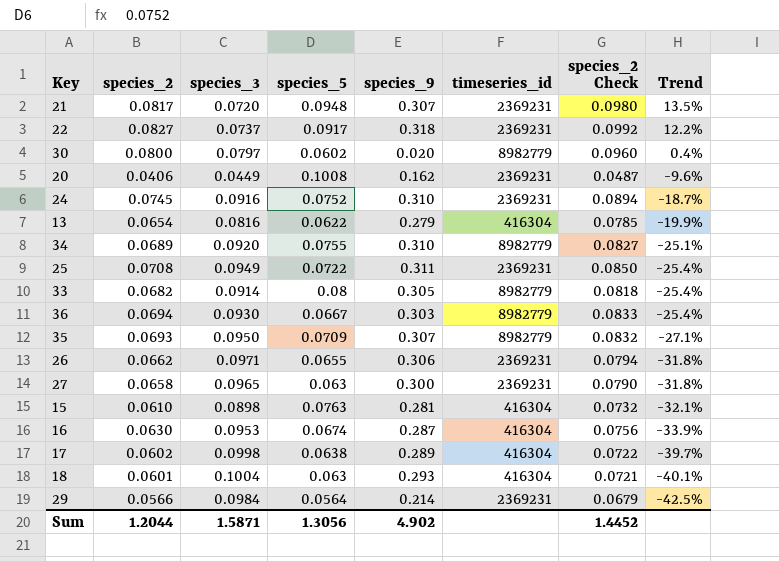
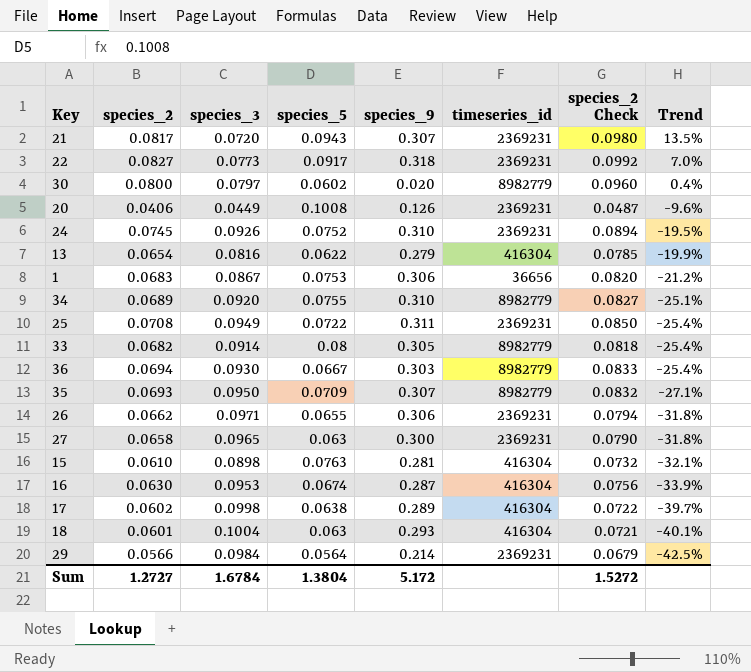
21 | species_5: 0.0948 -> 0.0943
22 | species_3: 0.0737 -> 0.0773
22 | Trend: 12.2% -> 7.0%
20 | species_9: 0.162 -> 0.126
24 | species_3: 0.0916 -> 0.0926
24 | Trend: -18.7% -> -19.5%
row 1: none -> 0.0683 | 0.0867 | 0.0753 | 0.306 | 36656 | 0.0820 | -21.2%
Sum | species_2: 1.2044 -> 1.2727
Sum | species_3: 1.5871 -> 1.6784
Sum | species_5: 1.3056 -> 1.3804
Sum | species_9: 4.902 -> 5.172
Sum | species_2 Check: 1.4452 -> 1.5272

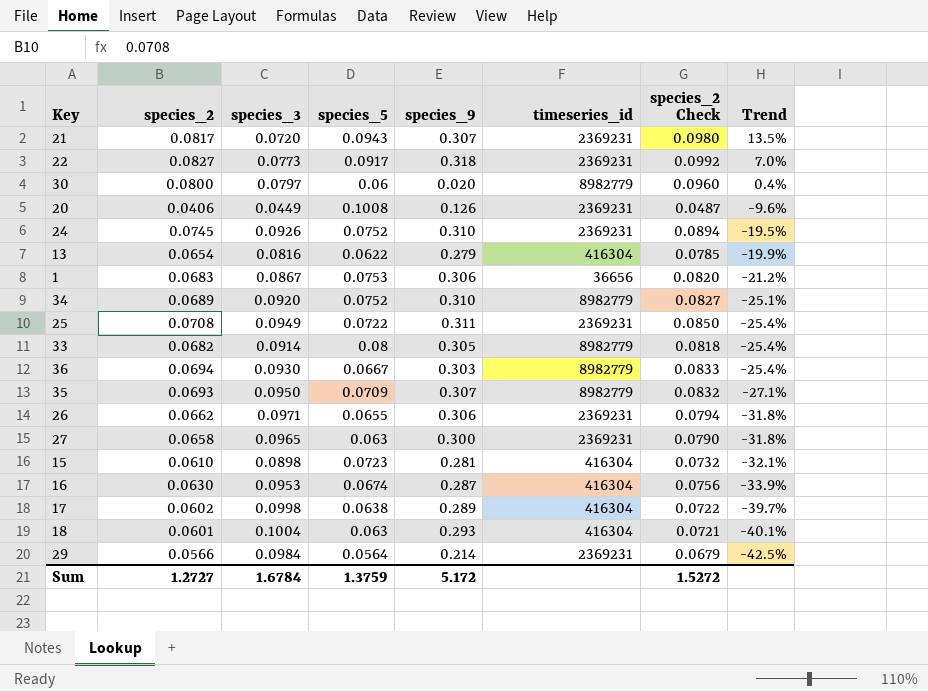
30 | species_5: 0.0602 -> 0.06
34 | species_5: 0.0755 -> 0.0752
15 | species_5: 0.0763 -> 0.0723
Sum | species_5: 1.3804 -> 1.3759

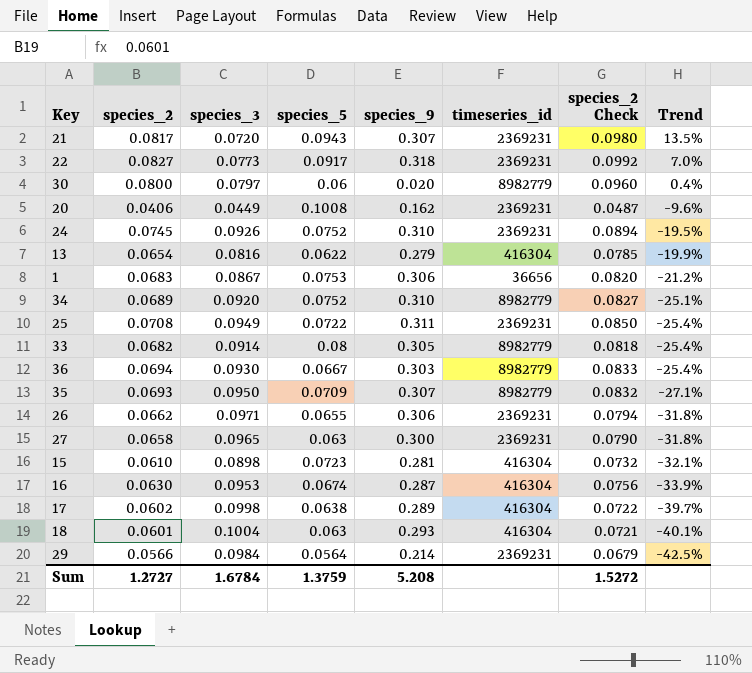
20 | species_9: 0.126 -> 0.162
Sum | species_9: 5.172 -> 5.208

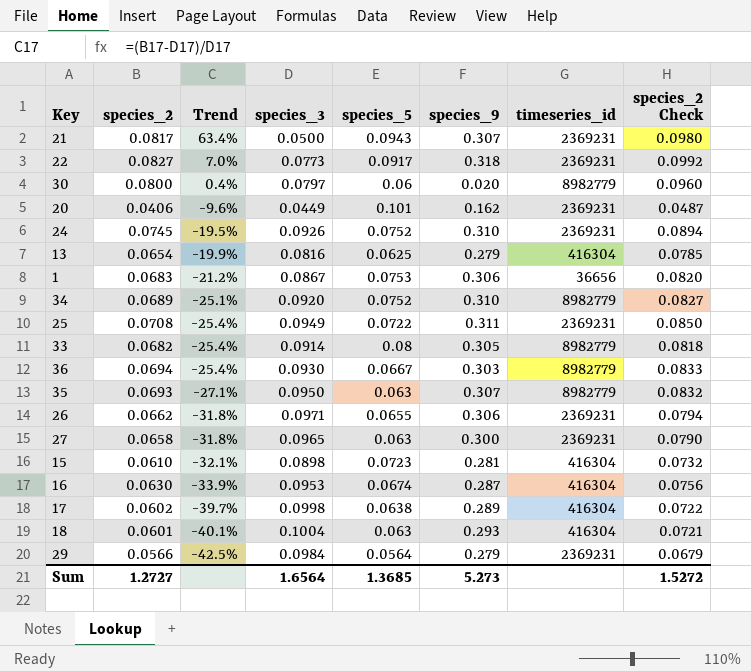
column Trend | position: 8 -> 3
21 | Trend: 13.5% -> 63.4%
21 | species_3: 0.0720 -> 0.0500
20 | species_5: 0.1008 -> 0.101
13 | species_5: 0.0622 -> 0.0625
35 | species_5: 0.0709 -> 0.063
29 | species_9: 0.214 -> 0.279
Sum | species_3: 1.6784 -> 1.6564
Sum | species_5: 1.3759 -> 1.3685
Sum | species_9: 5.208 -> 5.273

